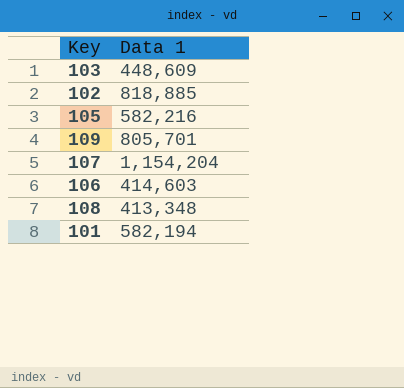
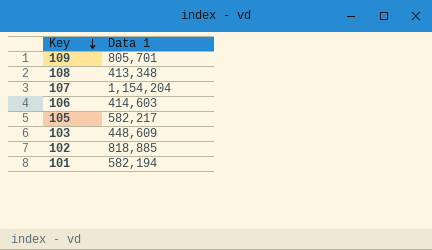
row order: none -> Key descending
105 | Data 1: 582,216 -> 582,217

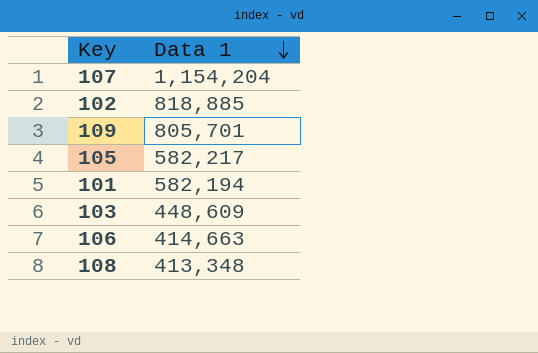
row order: Key descending -> Data 1 descending
106 | Data 1: 414,603 -> 414,663

